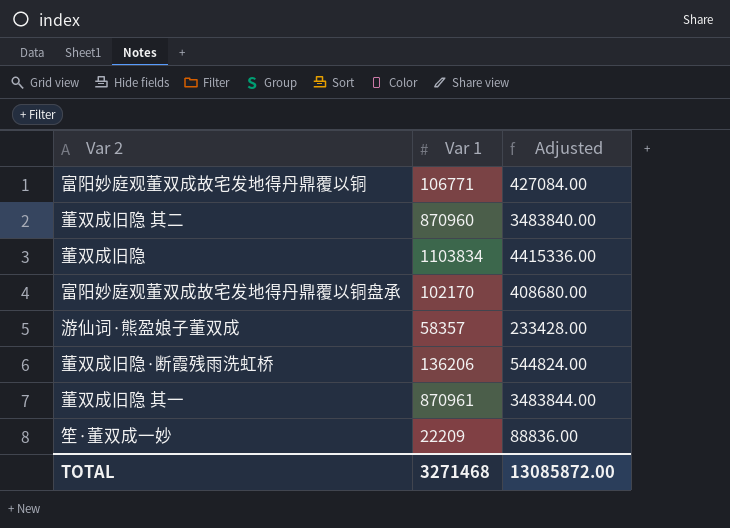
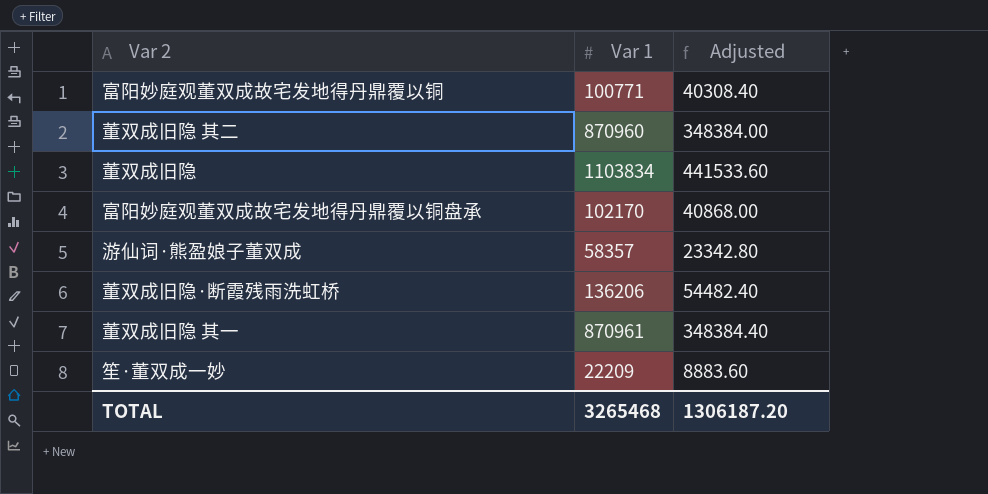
column Adjusted | formula: [Var 1] * 4 -> [Var 1] * 0.4
富阳妙庭观董双成故宅发地得丹鼎覆以铜 | Var 1: 106771 -> 100771
TOTAL | Var 1: 3271468 -> 3265468
TOTAL | Adjusted: 13085872.00 -> 1306187.20

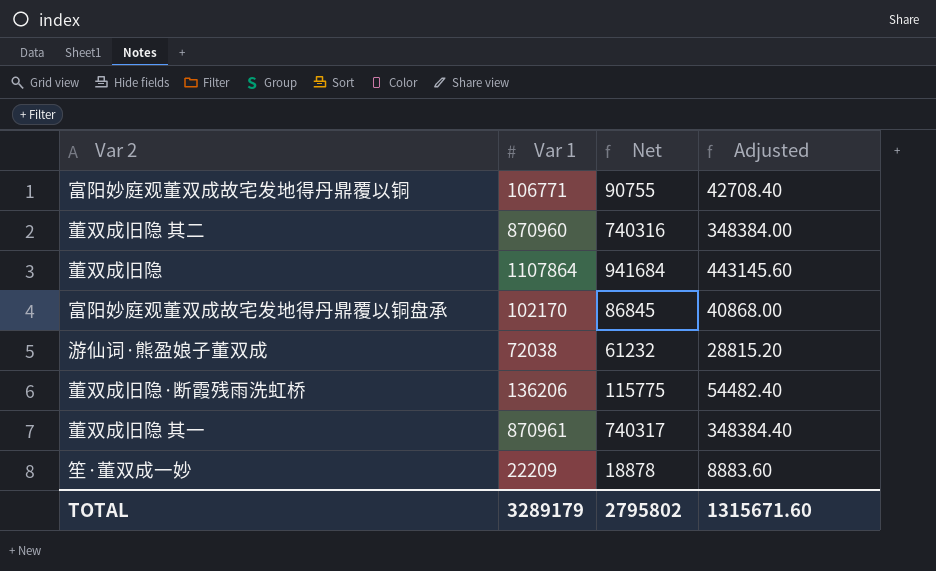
column Net | formula: none -> [Var 1] * 0.85
富阳妙庭观董双成故宅发地得丹鼎覆以铜 | Var 1: 100771 -> 106771
富阳妙庭观董双成故宅发地得丹鼎覆以铜 | Adjusted: 40308.40 -> 42708.40
董双成旧隐 | Var 1: 1103834 -> 1107864
董双成旧隐 | Adjusted: 441533.60 -> 443145.60
游仙词·熊盈娘子董双成 | Var 1: 58357 -> 72038
游仙词·熊盈娘子董双成 | Adjusted: 23342.80 -> 28815.20
TOTAL | Var 1: 3265468 -> 3289179
TOTAL | Adjusted: 1306187.20 -> 1315671.60

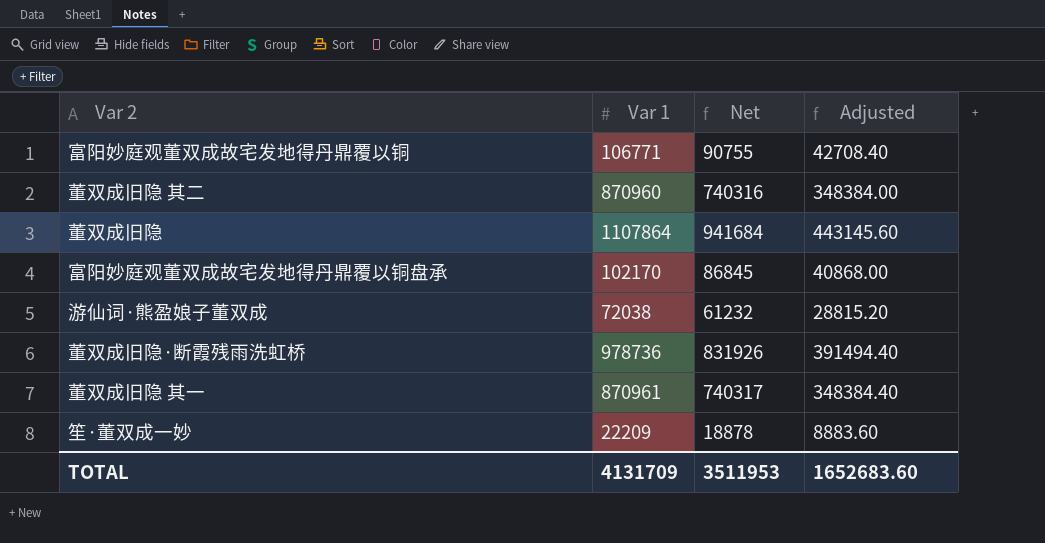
董双成旧隐·断霞残雨洗虹桥 | Var 1: 136206 -> 978736
董双成旧隐·断霞残雨洗虹桥 | Net: 115775 -> 831926
董双成旧隐·断霞残雨洗虹桥 | Adjusted: 54482.40 -> 391494.40
TOTAL | Var 1: 3289179 -> 4131709
TOTAL | Net: 2795802 -> 3511953
TOTAL | Adjusted: 1315671.60 -> 1652683.60

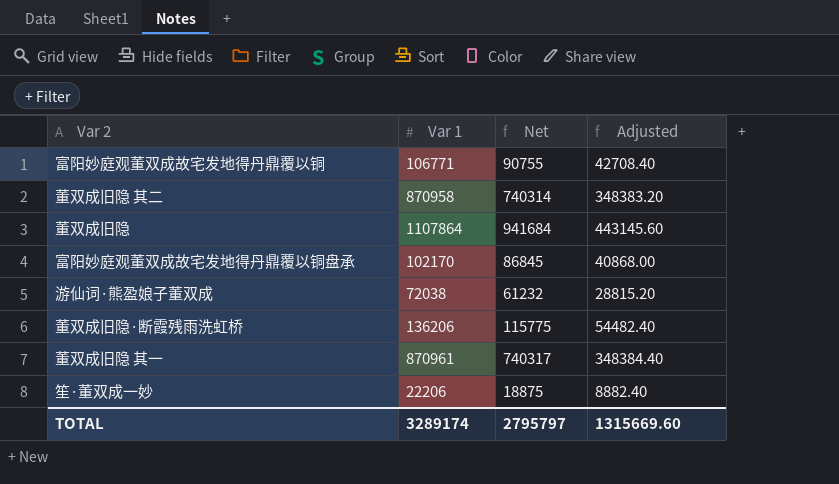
董双成旧隐 其二 | Var 1: 870960 -> 870958
董双成旧隐 其二 | Net: 740316 -> 740314
董双成旧隐 其二 | Adjusted: 348384.00 -> 348383.20
董双成旧隐·断霞残雨洗虹桥 | Var 1: 978736 -> 136206
董双成旧隐·断霞残雨洗虹桥 | Net: 831926 -> 115775
董双成旧隐·断霞残雨洗虹桥 | Adjusted: 391494.40 -> 54482.40
笙·董双成一妙 | Var 1: 22209 -> 22206
笙·董双成一妙 | Net: 18878 -> 18875
笙·董双成一妙 | Adjusted: 8883.60 -> 8882.40
TOTAL | Var 1: 4131709 -> 3289174
TOTAL | Net: 3511953 -> 2795797
TOTAL | Adjusted: 1652683.60 -> 1315669.60

